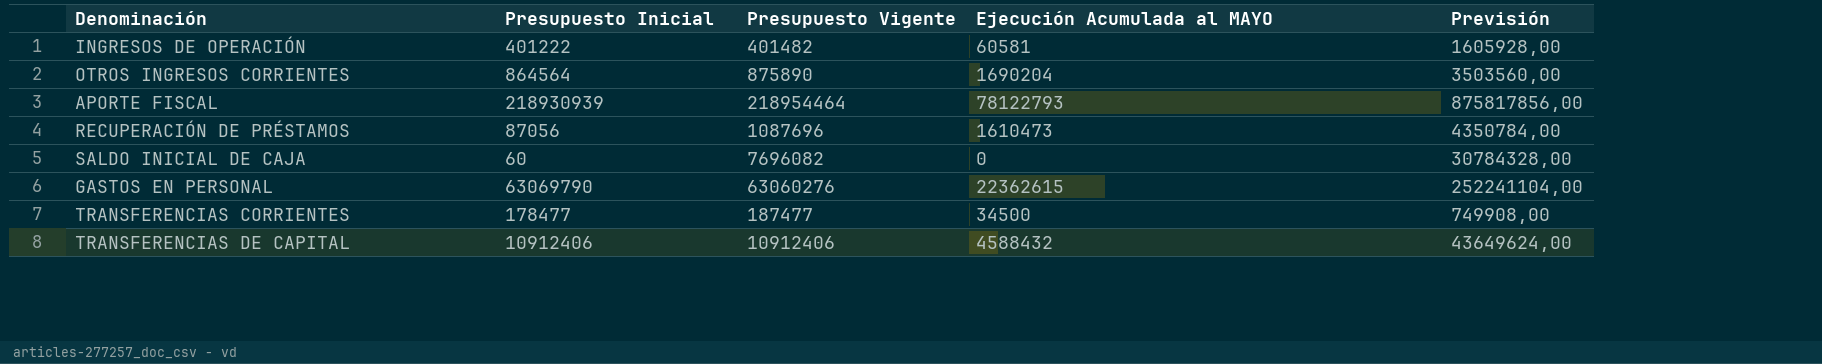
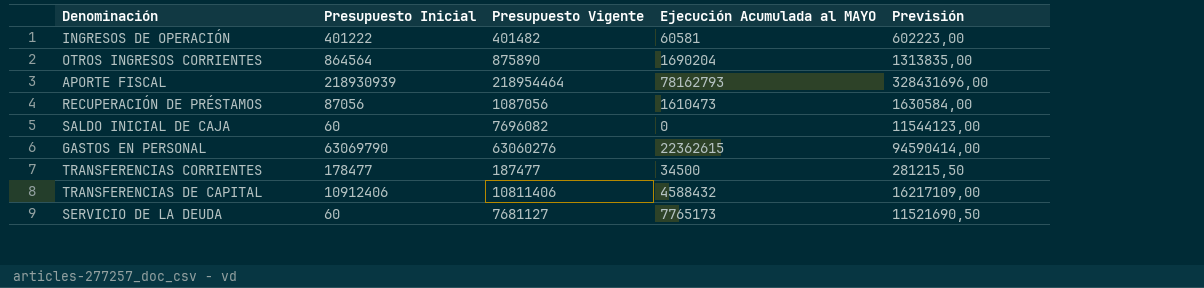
column Previsión | formula: [Presupuesto Vigente] * 4 -> [Presupuesto Vigente] * 1,5
APORTE FISCAL | Ejecución Acumulada al MAYO: 78122793 -> 78162793
RECUPERACIÓN DE PRÉSTAMOS | Presupuesto Vigente: 1087696 -> 1087056
TRANSFERENCIAS DE CAPITAL | Presupuesto Vigente: 10912406 -> 10811406
row SERVICIO DE LA DEUDA: none -> 60 | 7681127 | 7765173 | 11521690,50

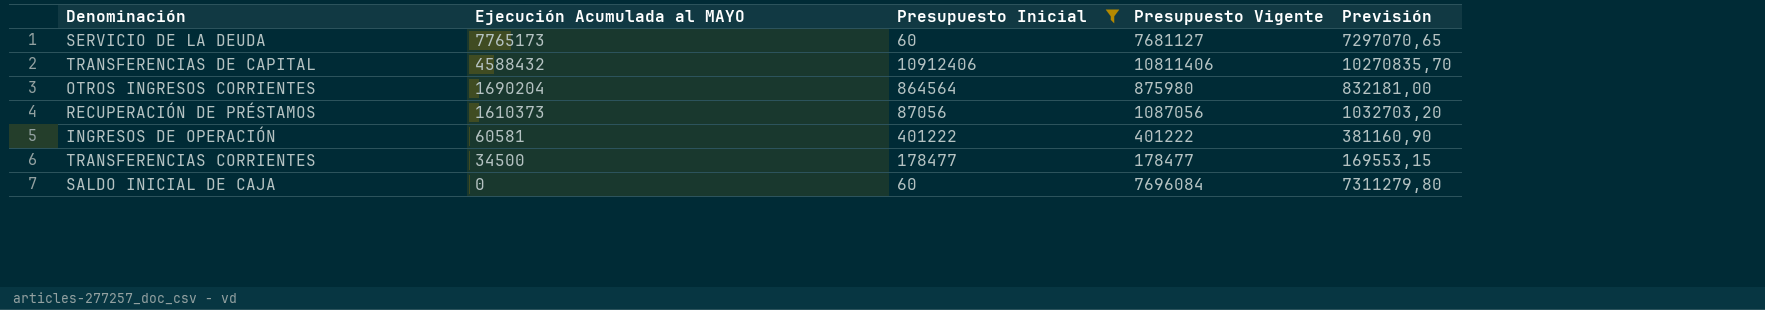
filter: none -> Presupuesto Inicial <= 10912406
row order: none -> Ejecución Acumulada al MAYO descending
column Ejecución Acumulada al MAYO | position: 4 -> 2
column Previsión | formula: [Presupuesto Vigente] * 1,5 -> [Presupuesto Vigente] * 0,95
OTROS INGRESOS CORRIENTES | Presupuesto Vigente: 875890 -> 875980
RECUPERACIÓN DE PRÉSTAMOS | Ejecución Acumulada al MAYO: 1610473 -> 1610373
INGRESOS DE OPERACIÓN | Presupuesto Vigente: 401482 -> 401222
TRANSFERENCIAS CORRIENTES | Presupuesto Vigente: 187477 -> 178477
SALDO INICIAL DE CAJA | Presupuesto Vigente: 7696082 -> 7696084

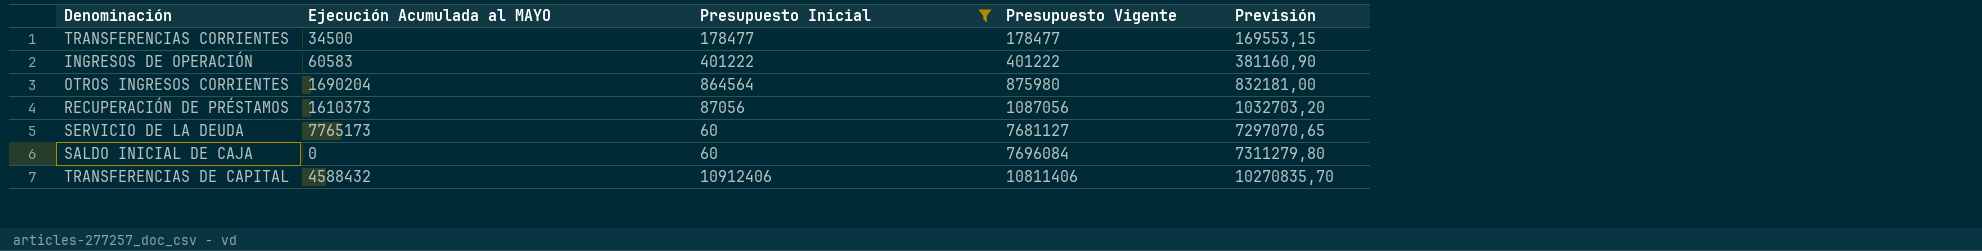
row order: Ejecución Acumulada al MAYO descending -> Presupuesto Vigente ascending
INGRESOS DE OPERACIÓN | Ejecución Acumulada al MAYO: 60581 -> 60583

